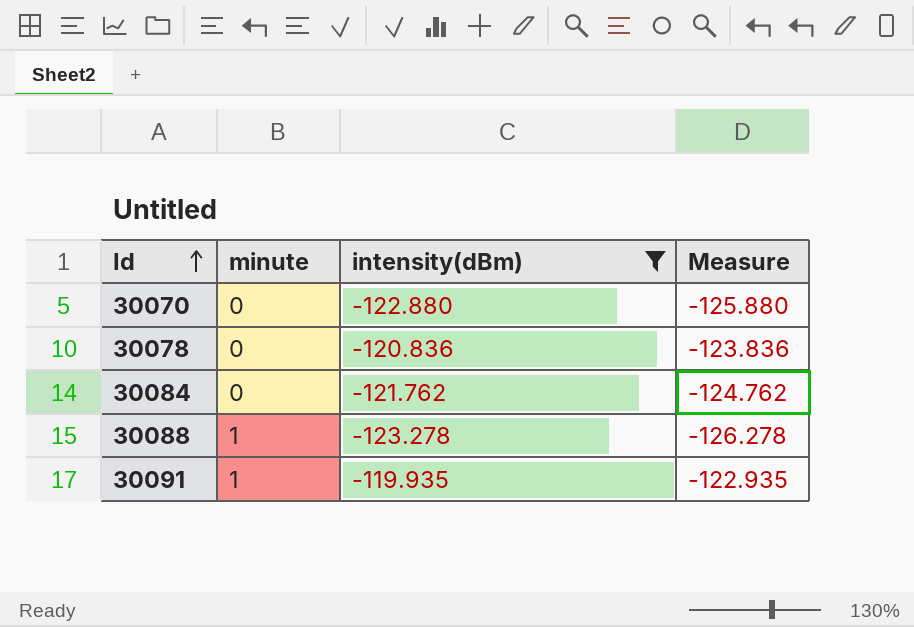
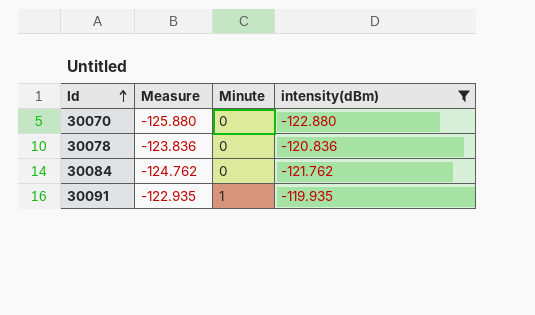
column Measure | position: 4 -> 2
column name: minute -> Minute
row 30088: 1 | -123.278 | -126.278 -> none

